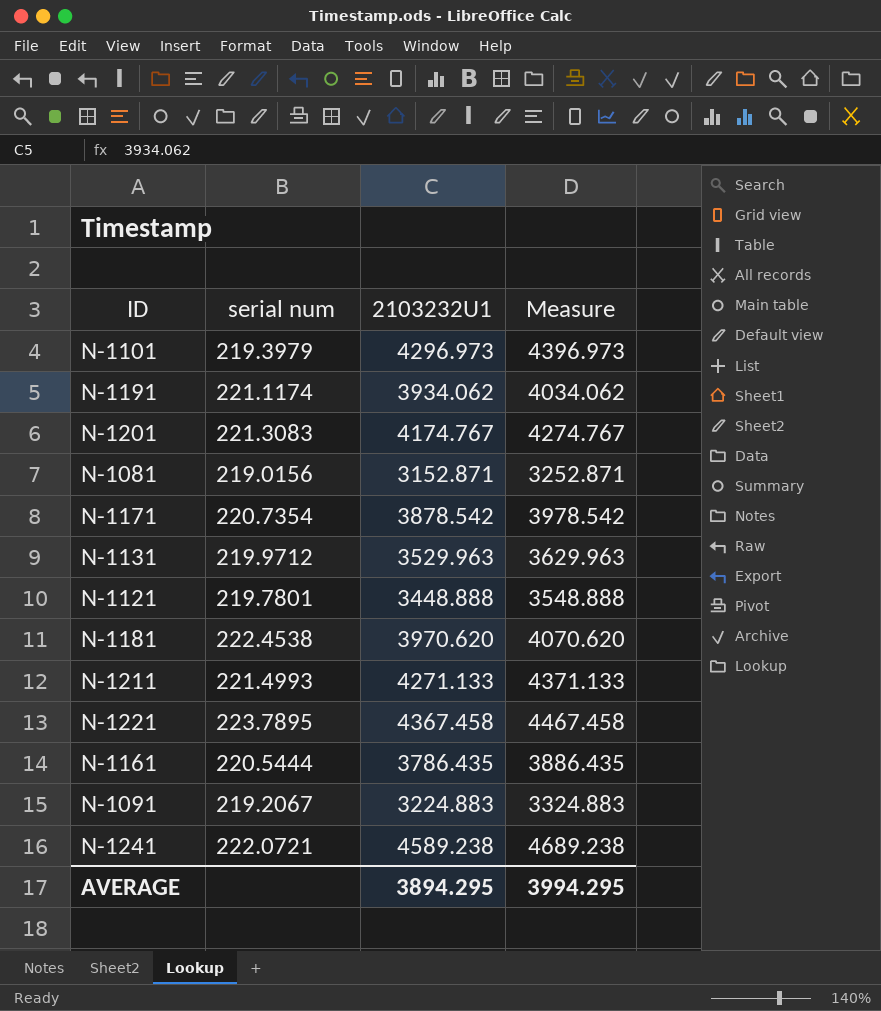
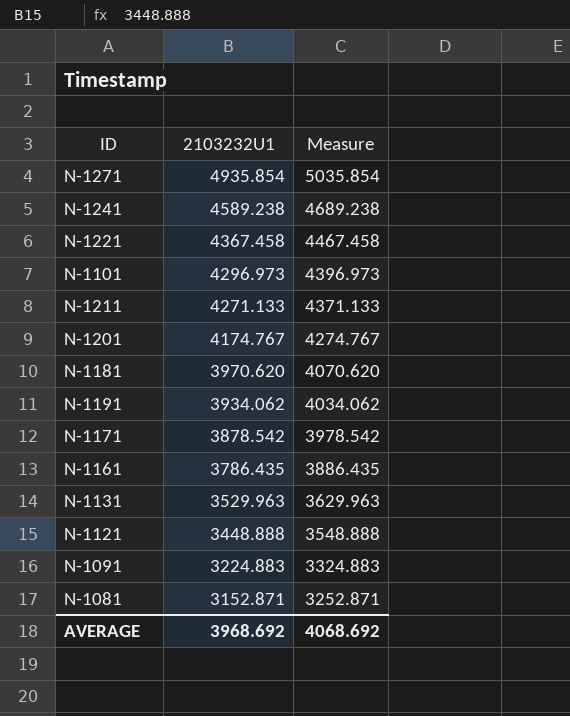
row order: none -> 2103232U1 descending
column serial num | position: 2 -> none
row N-1271: none -> 4935.854 | 5035.854
AVERAGE | 2103232U1: 3894.295 -> 3968.692
AVERAGE | Measure: 3994.295 -> 4068.692

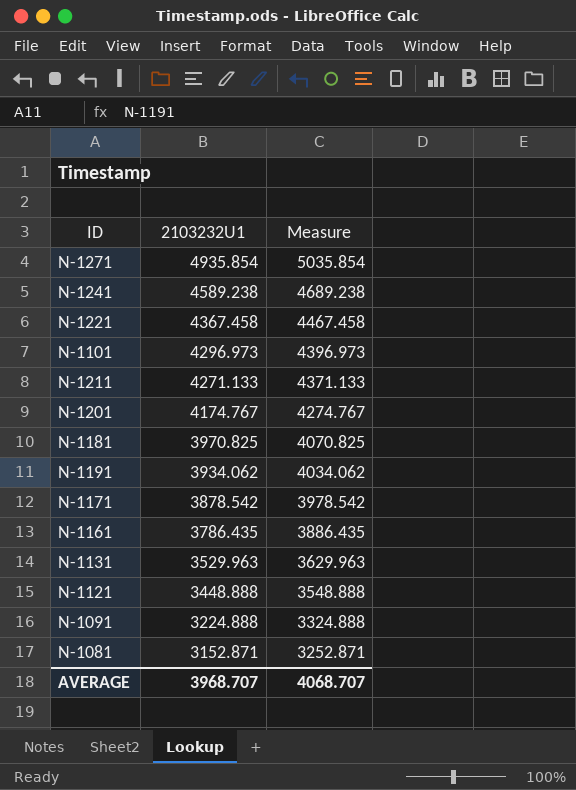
N-1181 | 2103232U1: 3970.620 -> 3970.825
N-1181 | Measure: 4070.620 -> 4070.825
N-1091 | 2103232U1: 3224.883 -> 3224.888
N-1091 | Measure: 3324.883 -> 3324.888
AVERAGE | 2103232U1: 3968.692 -> 3968.707
AVERAGE | Measure: 4068.692 -> 4068.707

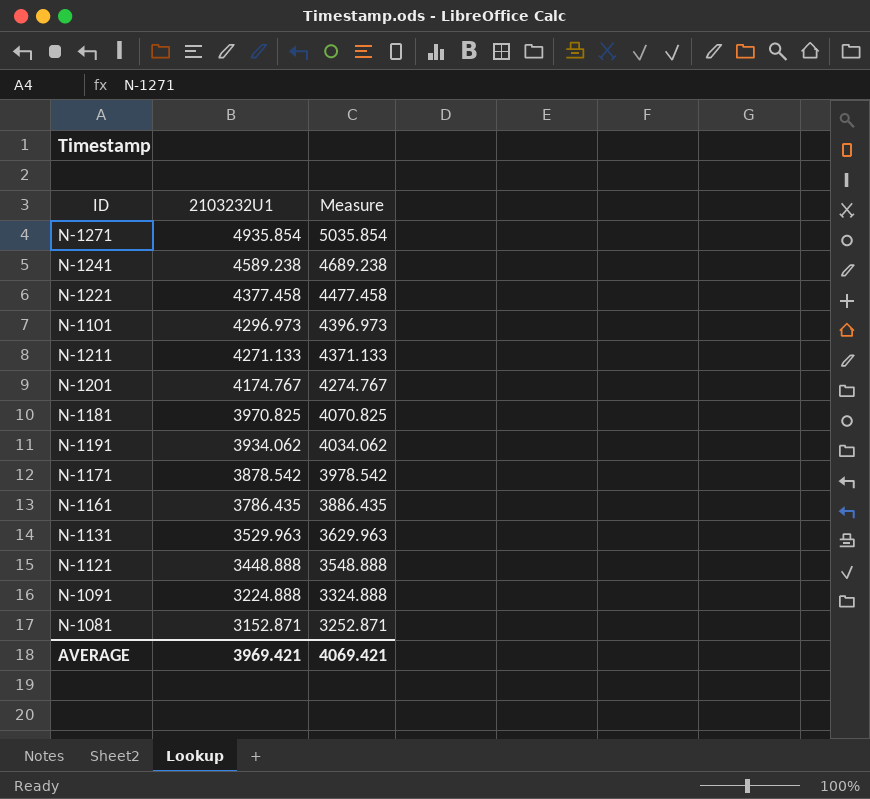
N-1221 | 2103232U1: 4367.458 -> 4377.458
N-1221 | Measure: 4467.458 -> 4477.458
AVERAGE | 2103232U1: 3968.707 -> 3969.421
AVERAGE | Measure: 4068.707 -> 4069.421

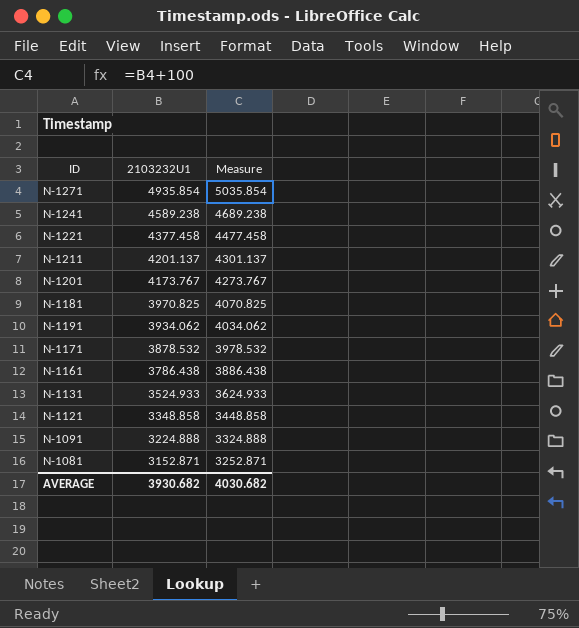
row N-1101: 4296.973 | 4396.973 -> none
N-1211 | 2103232U1: 4271.133 -> 4201.137
N-1211 | Measure: 4371.133 -> 4301.137
N-1201 | 2103232U1: 4174.767 -> 4173.767
N-1201 | Measure: 4274.767 -> 4273.767
N-1171 | 2103232U1: 3878.542 -> 3878.532
N-1171 | Measure: 3978.542 -> 3978.532
N-1161 | 2103232U1: 3786.435 -> 3786.438
N-1161 | Measure: 3886.435 -> 3886.438
N-1131 | 2103232U1: 3529.963 -> 3524.933
N-1131 | Measure: 3629.963 -> 3624.933
N-1121 | 2103232U1: 3448.888 -> 3348.858
N-1121 | Measure: 3548.888 -> 3448.858
AVERAGE | 2103232U1: 3969.421 -> 3930.682
AVERAGE | Measure: 4069.421 -> 4030.682

